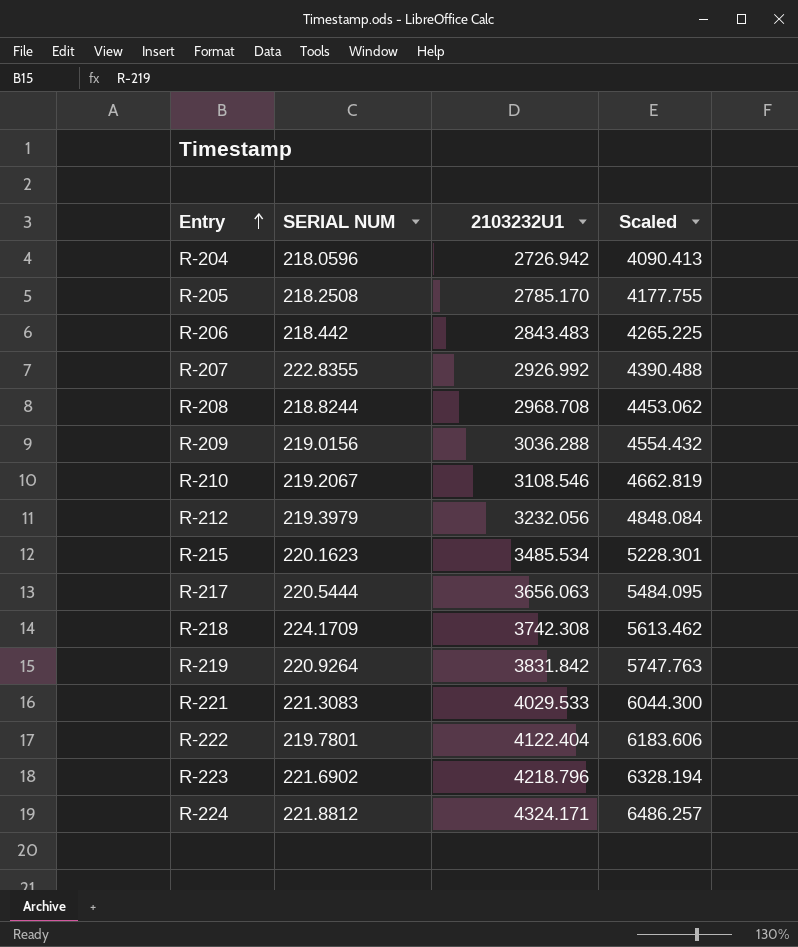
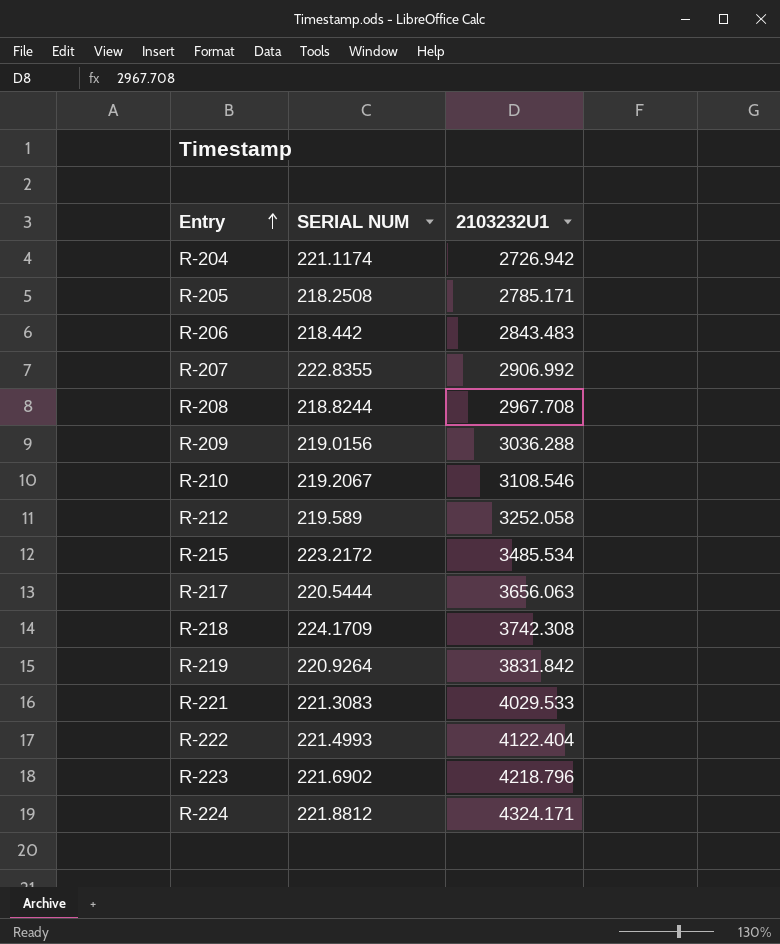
column Scaled | formula: [2103232U1] * 1.5 -> none
R-204 | SERIAL NUM: 218.0596 -> 221.1174
R-205 | 2103232U1: 2785.170 -> 2785.171
R-207 | 2103232U1: 2926.992 -> 2906.992
R-208 | 2103232U1: 2968.708 -> 2967.708
R-212 | SERIAL NUM: 219.3979 -> 219.589
R-212 | 2103232U1: 3232.056 -> 3252.058
R-215 | SERIAL NUM: 220.1623 -> 223.2172
R-222 | SERIAL NUM: 219.7801 -> 221.4993

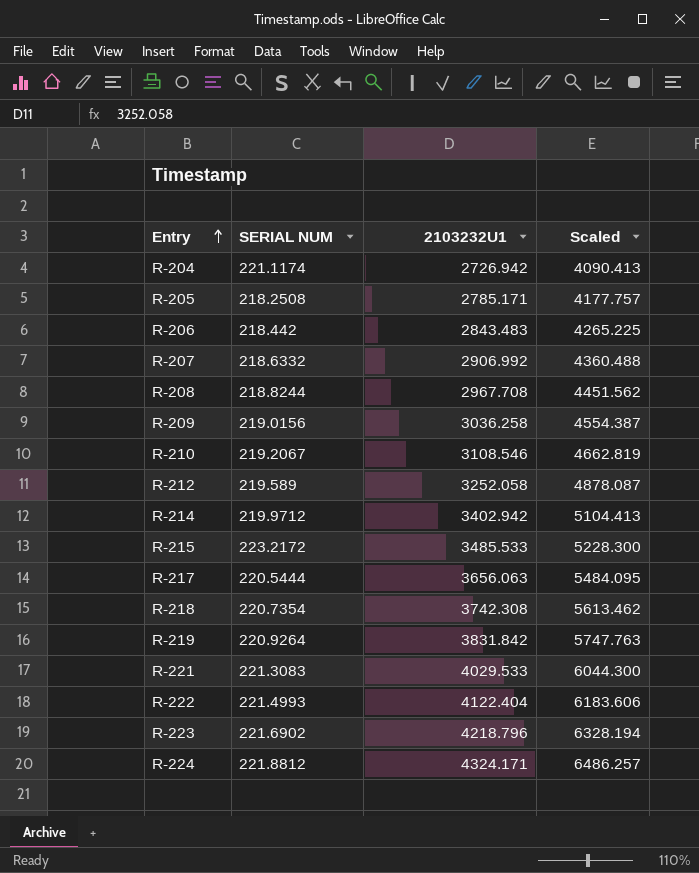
column Scaled | formula: none -> [2103232U1] * 1.5
R-207 | SERIAL NUM: 222.8355 -> 218.6332
R-209 | 2103232U1: 3036.288 -> 3036.258
row R-214: none -> 219.9712 | 3402.942 | 5104.413
R-215 | 2103232U1: 3485.534 -> 3485.533
R-218 | SERIAL NUM: 224.1709 -> 220.7354

